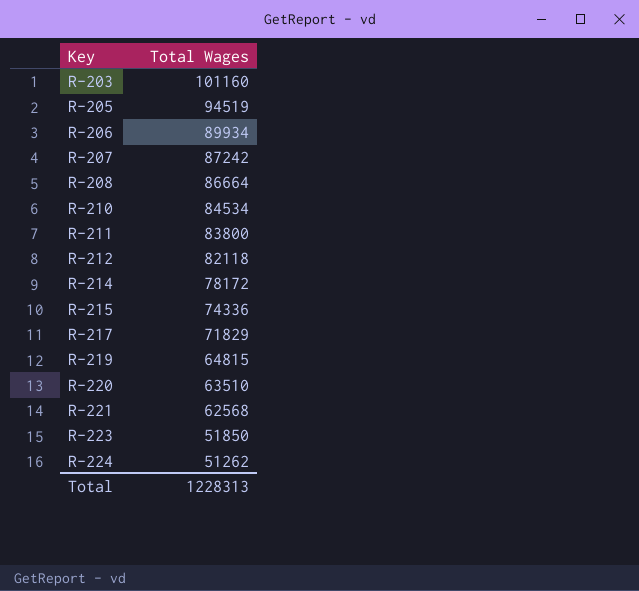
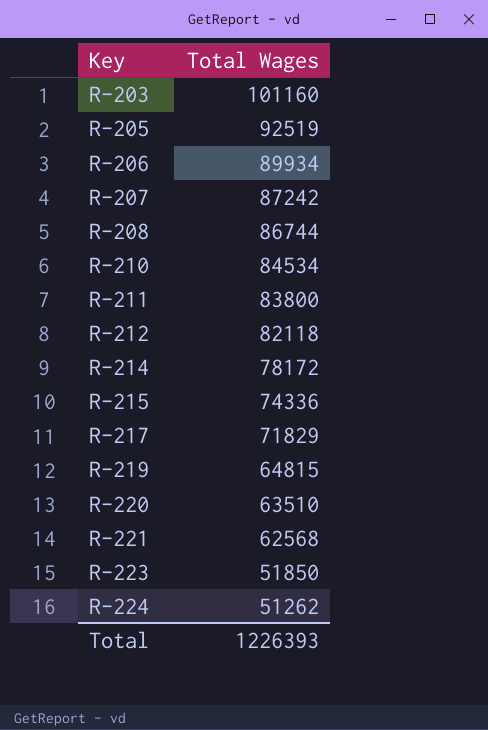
R-205 | Total Wages: 94519 -> 92519
R-208 | Total Wages: 86664 -> 86744
Total | Total Wages: 1228313 -> 1226393

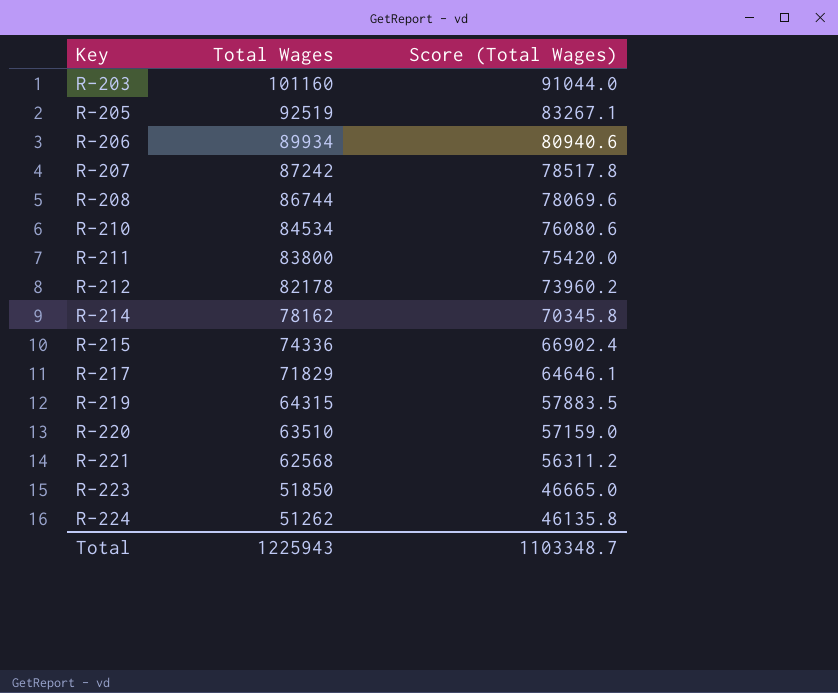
column Score (Total Wages) | formula: none -> [Total Wages] * 0.9
R-212 | Total Wages: 82118 -> 82178
R-214 | Total Wages: 78172 -> 78162
R-219 | Total Wages: 64815 -> 64315
Total | Total Wages: 1226393 -> 1225943

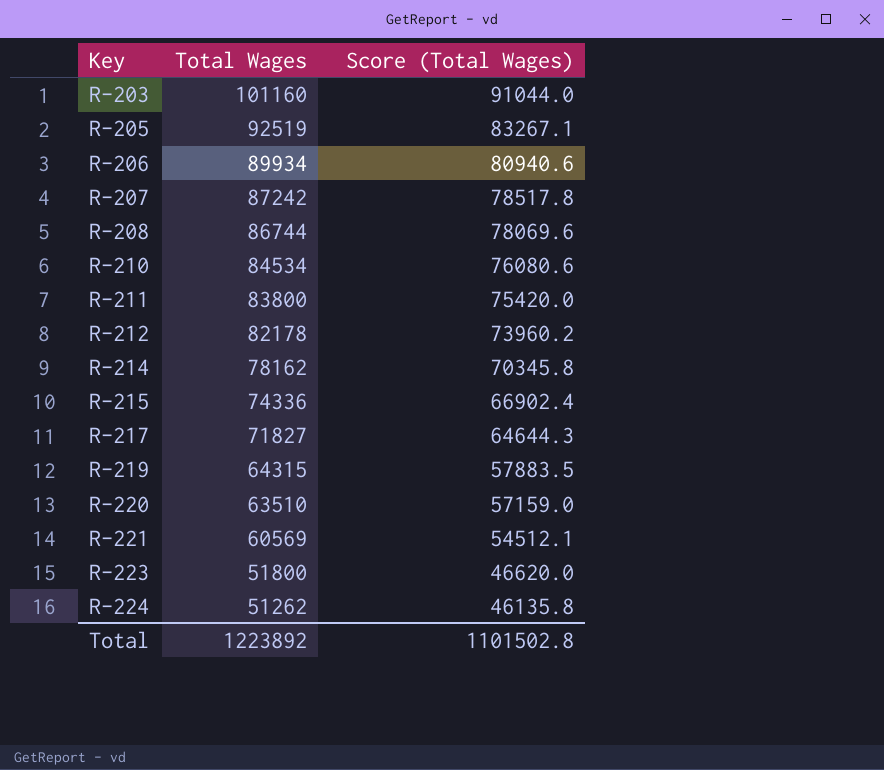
R-217 | Total Wages: 71829 -> 71827
R-217 | Score (Total Wages): 64646.1 -> 64644.3
R-221 | Total Wages: 62568 -> 60569
R-221 | Score (Total Wages): 56311.2 -> 54512.1
R-223 | Total Wages: 51850 -> 51800
R-223 | Score (Total Wages): 46665.0 -> 46620.0
Total | Total Wages: 1225943 -> 1223892
Total | Score (Total Wages): 1103348.7 -> 1101502.8

